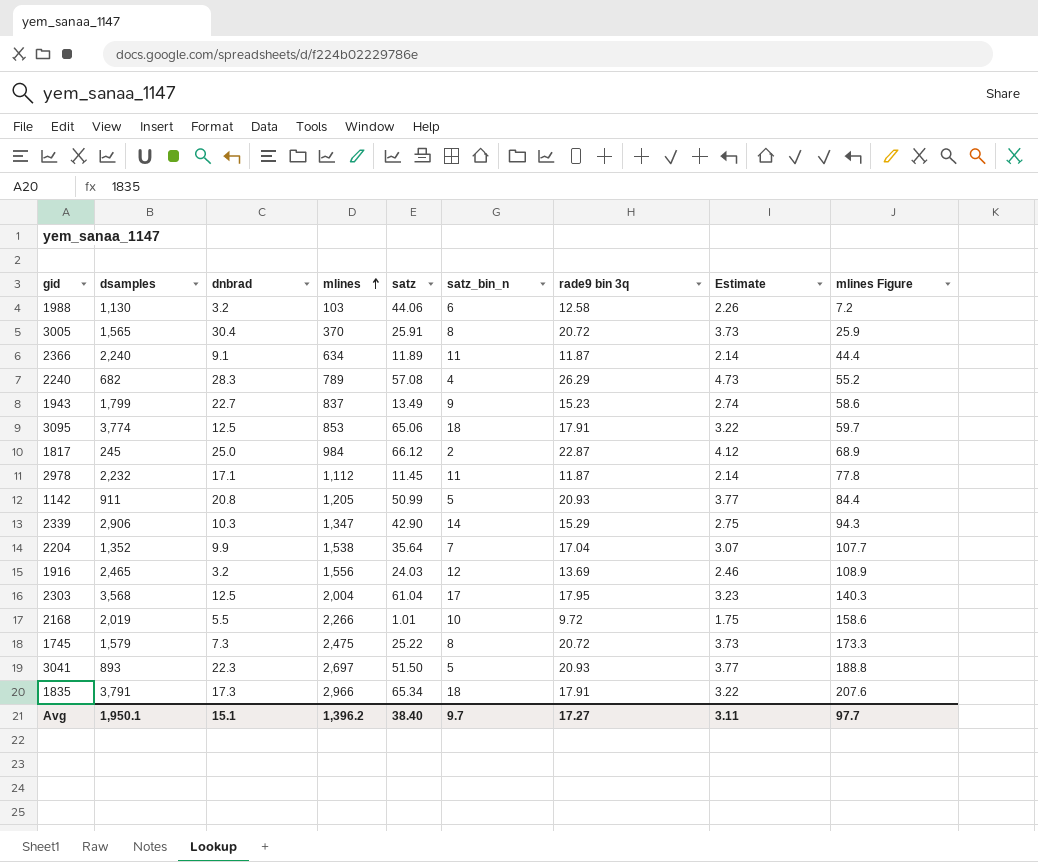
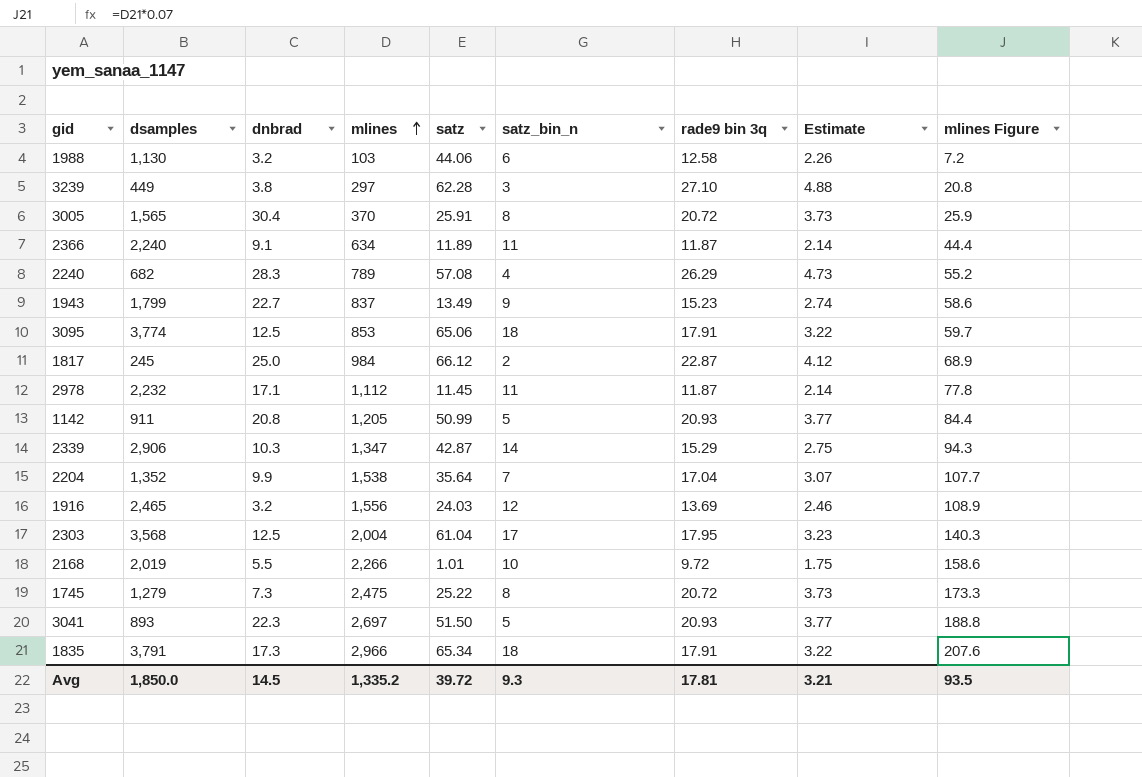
row 3239: none -> 449 | 3.8 | 297 | 62.28 | 3 | 27.10 | 4.88 | 20.8
2339 | satz: 42.90 -> 42.87
1745 | dsamples: 1,579 -> 1,279
Avg | dsamples: 1,950.1 -> 1,850.0
Avg | dnbrad: 15.1 -> 14.5
Avg | mlines: 1,396.2 -> 1,335.2
Avg | satz: 38.40 -> 39.72
Avg | satz_bin_n: 9.7 -> 9.3
Avg | rade9 bin 3q: 17.27 -> 17.81
Avg | Estimate: 3.11 -> 3.21
Avg | mlines Figure: 97.7 -> 93.5

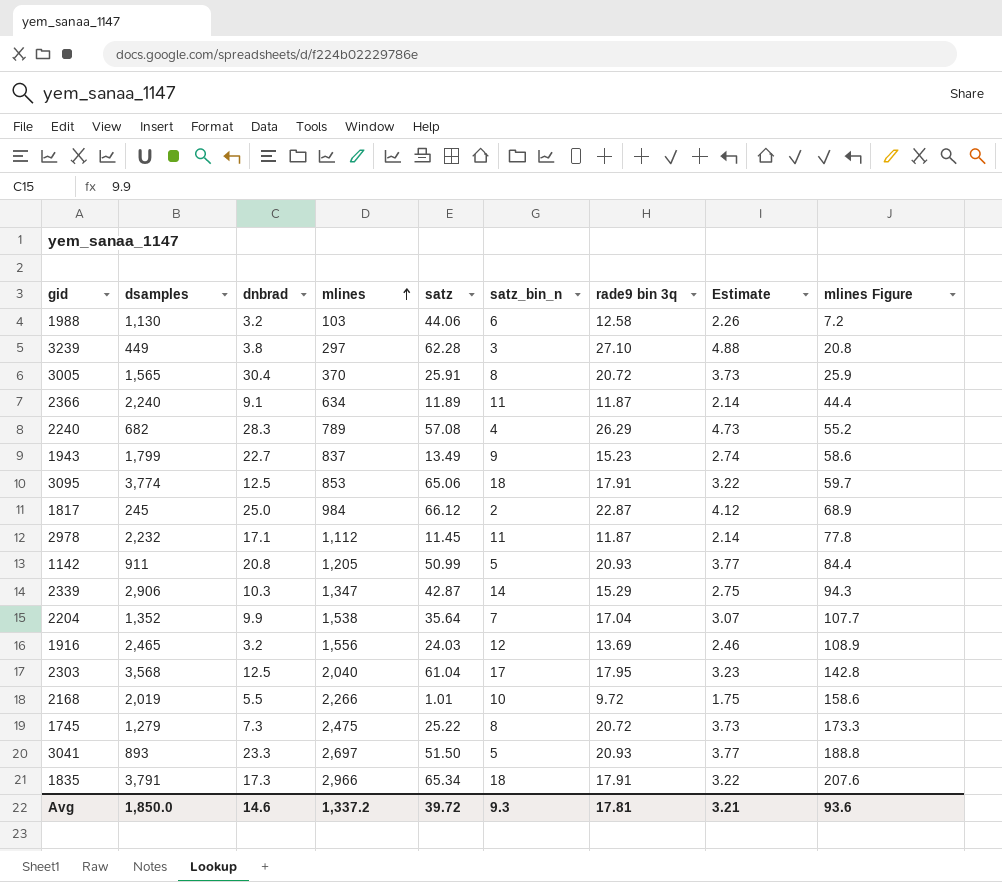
2303 | mlines: 2,004 -> 2,040
2303 | mlines Figure: 140.3 -> 142.8
3041 | dnbrad: 22.3 -> 23.3
Avg | dnbrad: 14.5 -> 14.6
Avg | mlines: 1,335.2 -> 1,337.2
Avg | mlines Figure: 93.5 -> 93.6

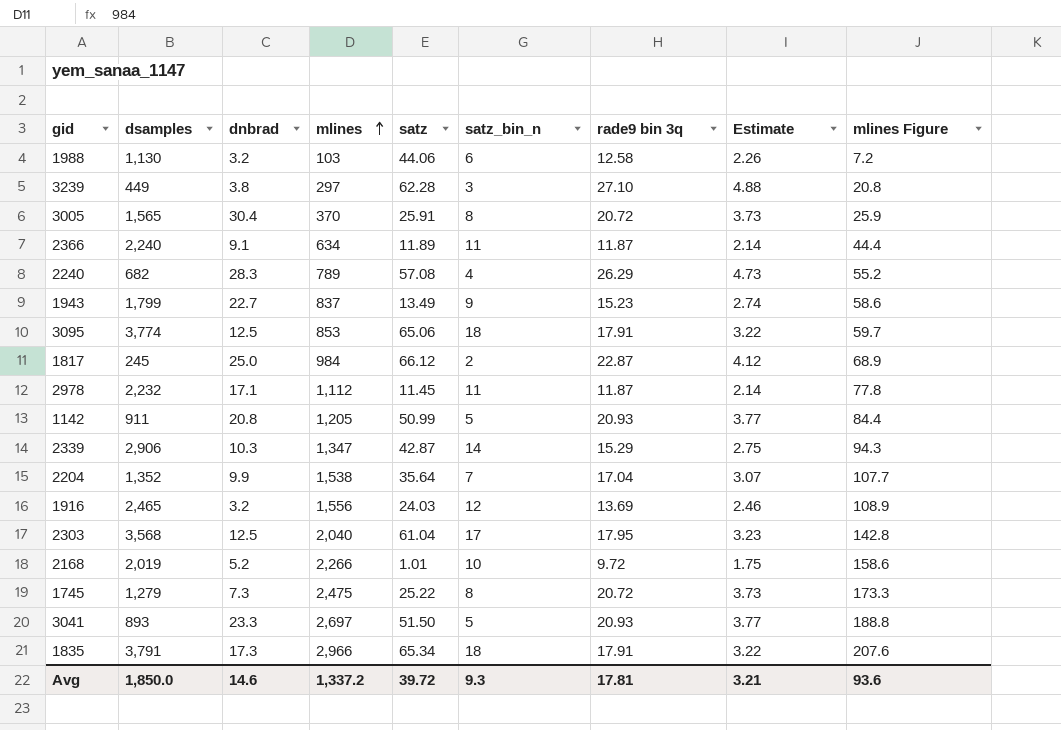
2168 | dnbrad: 5.5 -> 5.2

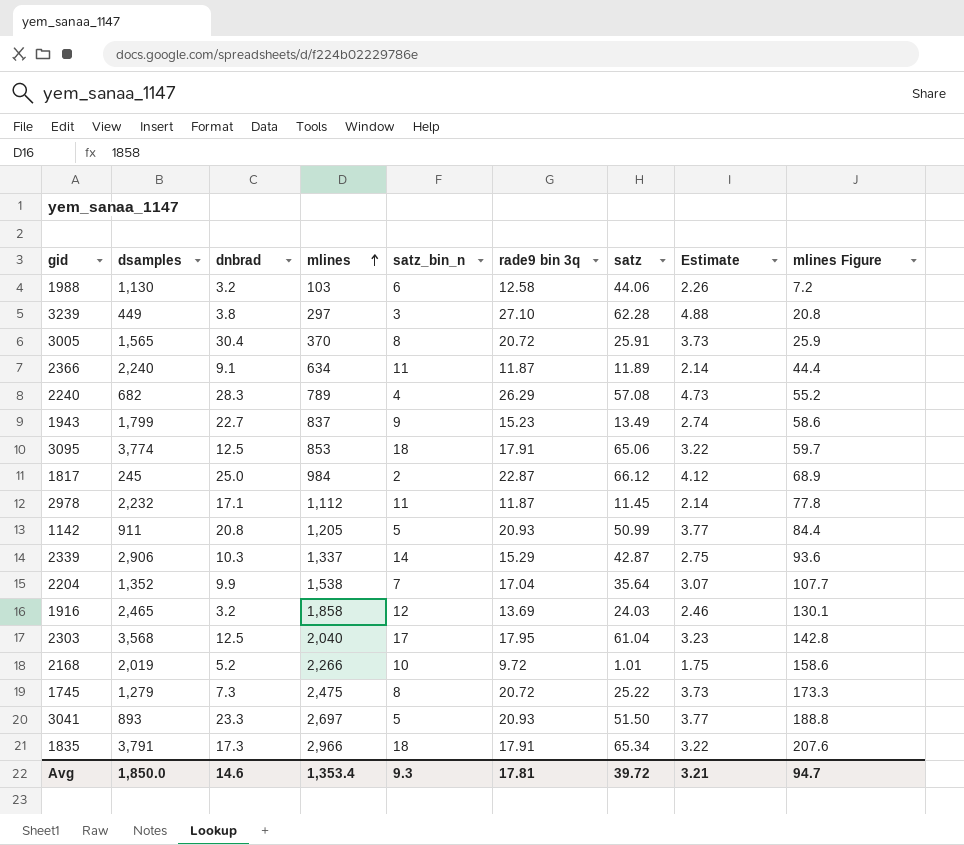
column satz | position: 5 -> 7
2339 | mlines: 1,347 -> 1,337
2339 | mlines Figure: 94.3 -> 93.6
1916 | mlines: 1,556 -> 1,858
1916 | mlines Figure: 108.9 -> 130.1
Avg | mlines: 1,337.2 -> 1,353.4
Avg | mlines Figure: 93.6 -> 94.7

